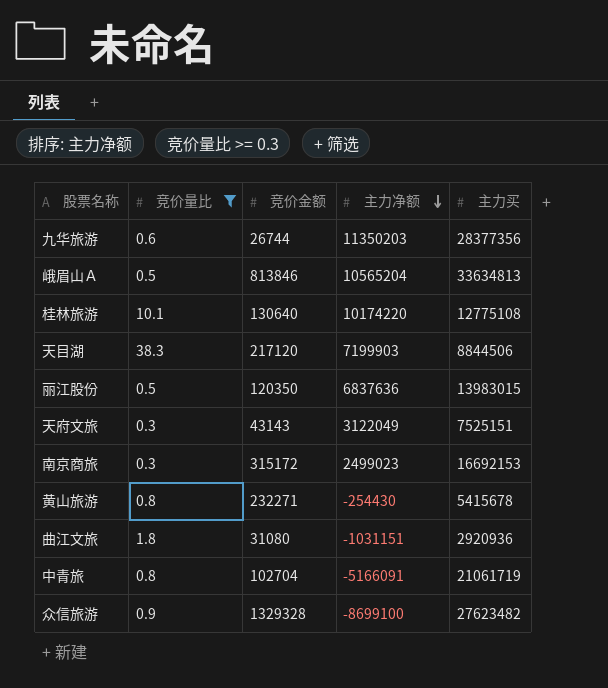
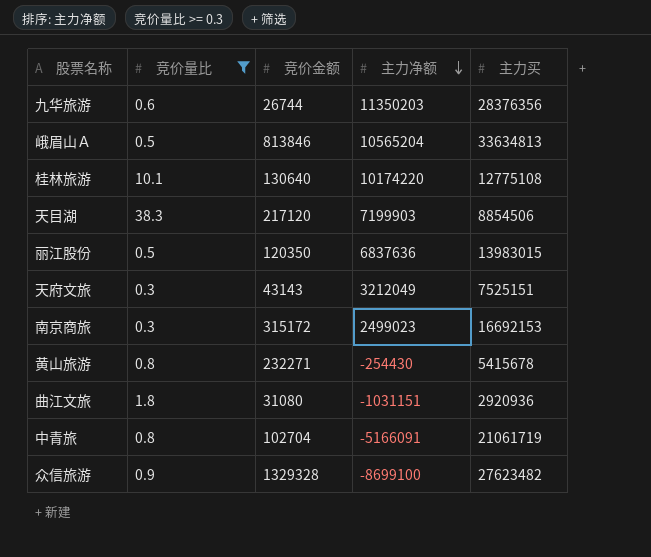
九华旅游 | 主力买: 28377356 -> 28376356
天目湖 | 主力买: 8844506 -> 8854506
天府文旅 | 主力净额: 3122049 -> 3212049

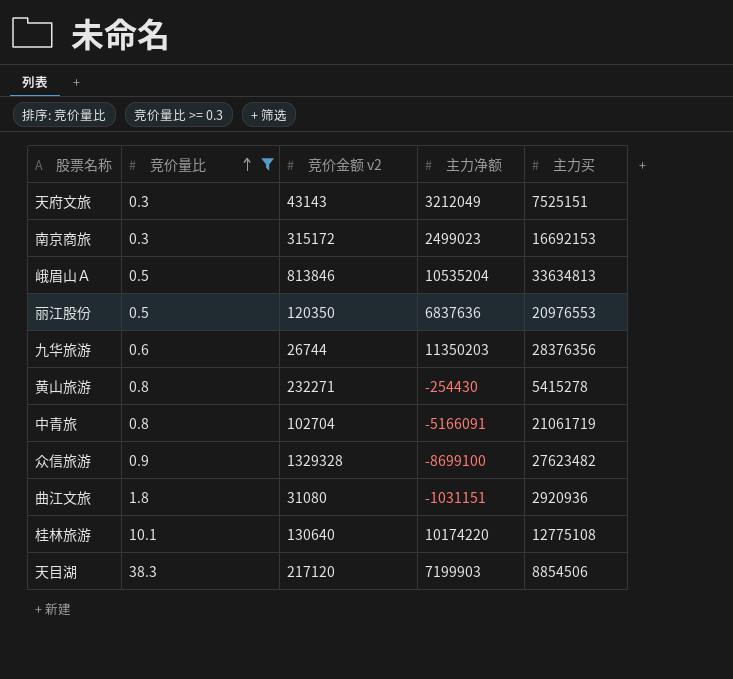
row order: 主力净额 descending -> 竞价量比 ascending
column name: 竞价金额 -> 竞价金额 v2
峨眉山Ａ | 主力净额: 10565204 -> 10535204
丽江股份 | 主力买: 13983015 -> 20976553
黄山旅游 | 主力买: 5415678 -> 5415278

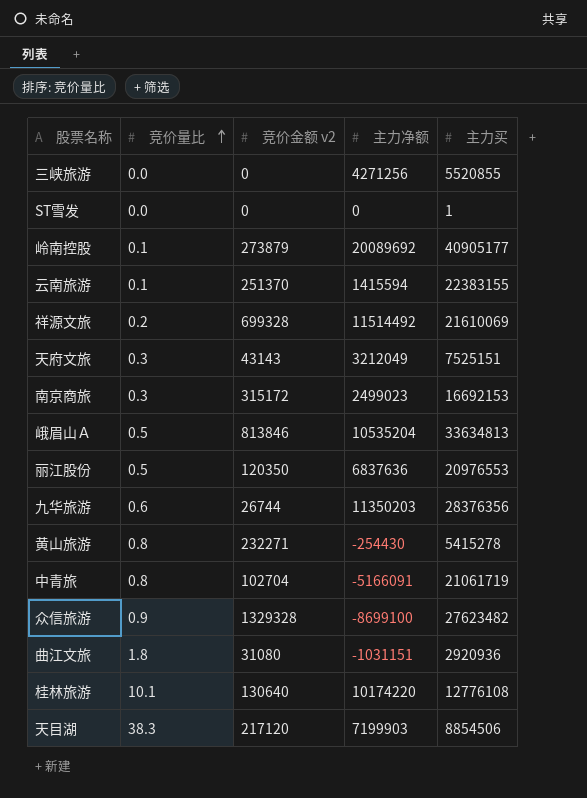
filter: 竞价量比 >= 0.3 -> none
桂林旅游 | 主力买: 12775108 -> 12776108

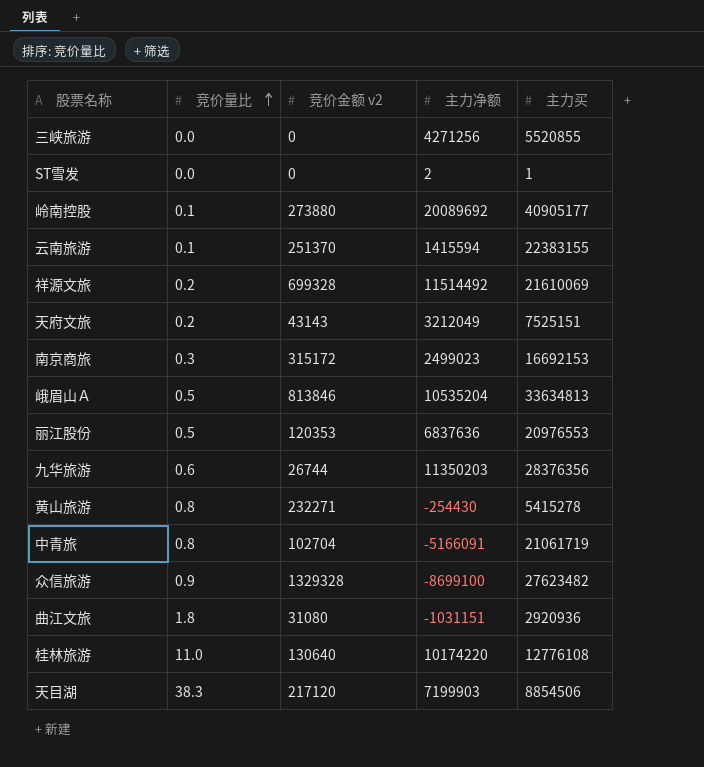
ST雪发 | 主力净额: 0 -> 2
岭南控股 | 竞价金额 v2: 273879 -> 273880
天府文旅 | 竞价量比: 0.3 -> 0.2
丽江股份 | 竞价金额 v2: 120350 -> 120353
桂林旅游 | 竞价量比: 10.1 -> 11.0

